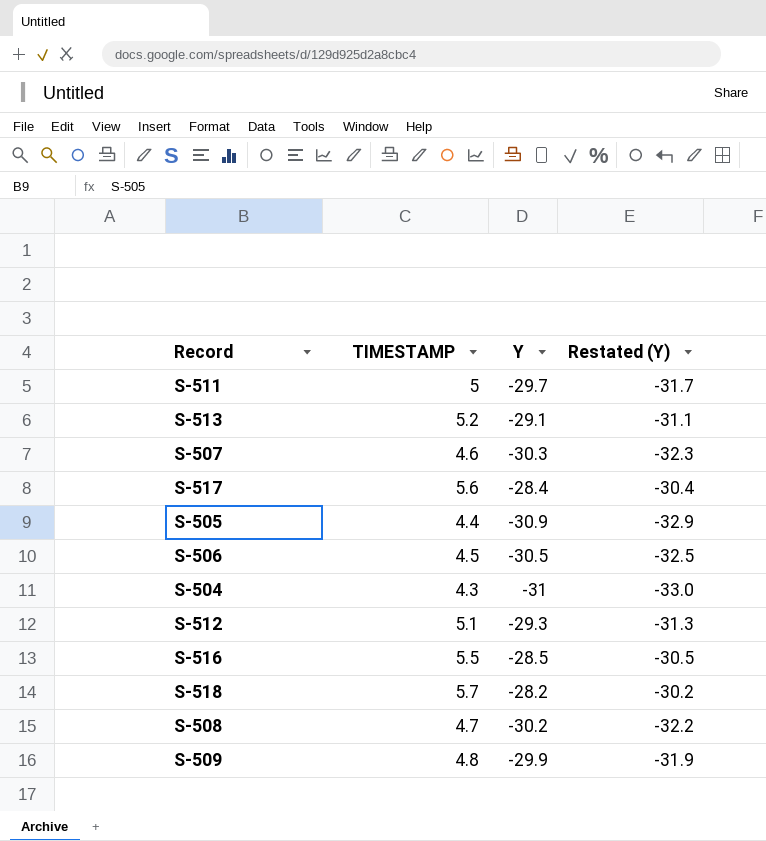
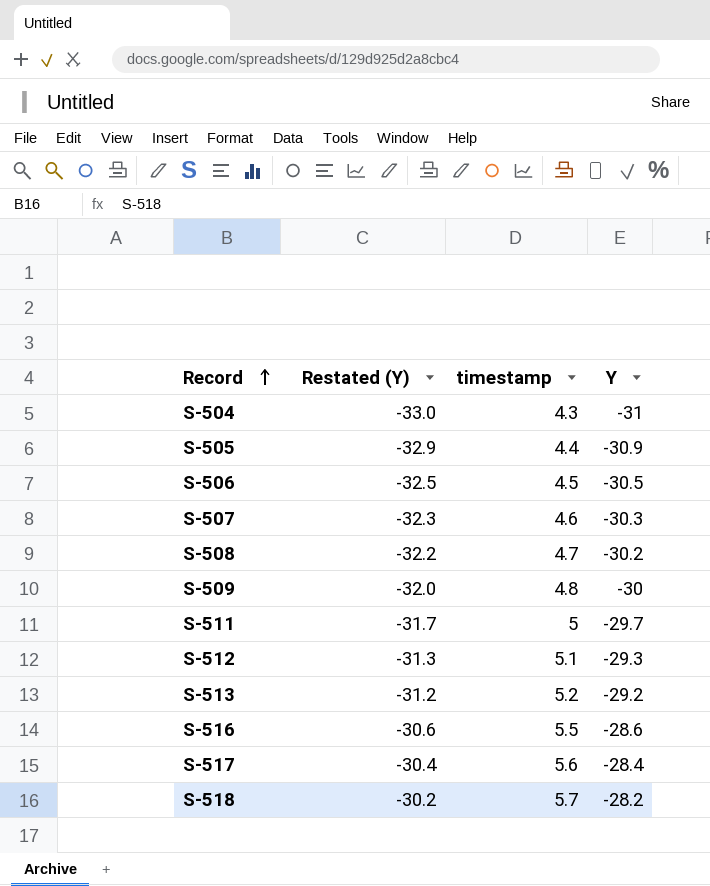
row order: none -> Record ascending
column Restated (Y) | position: 4 -> 2
column name: TIMESTAMP -> timestamp
S-509 | Restated (Y): -31.9 -> -32.0
S-509 | Y: -29.9 -> -30
S-513 | Restated (Y): -31.1 -> -31.2
S-513 | Y: -29.1 -> -29.2
S-516 | Restated (Y): -30.5 -> -30.6
S-516 | Y: -28.5 -> -28.6

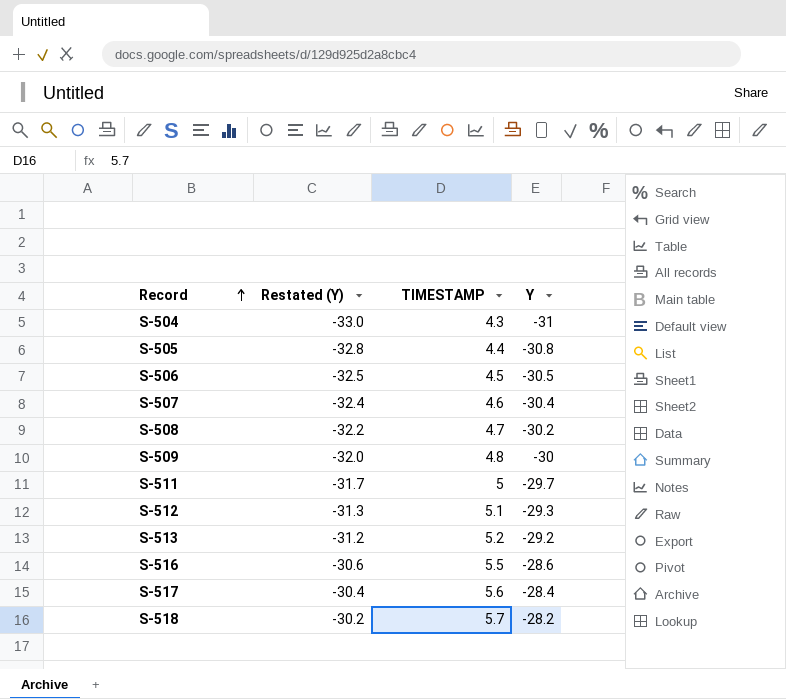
column name: timestamp -> TIMESTAMP
S-505 | Restated (Y): -32.9 -> -32.8
S-505 | Y: -30.9 -> -30.8
S-507 | Restated (Y): -32.3 -> -32.4
S-507 | Y: -30.3 -> -30.4

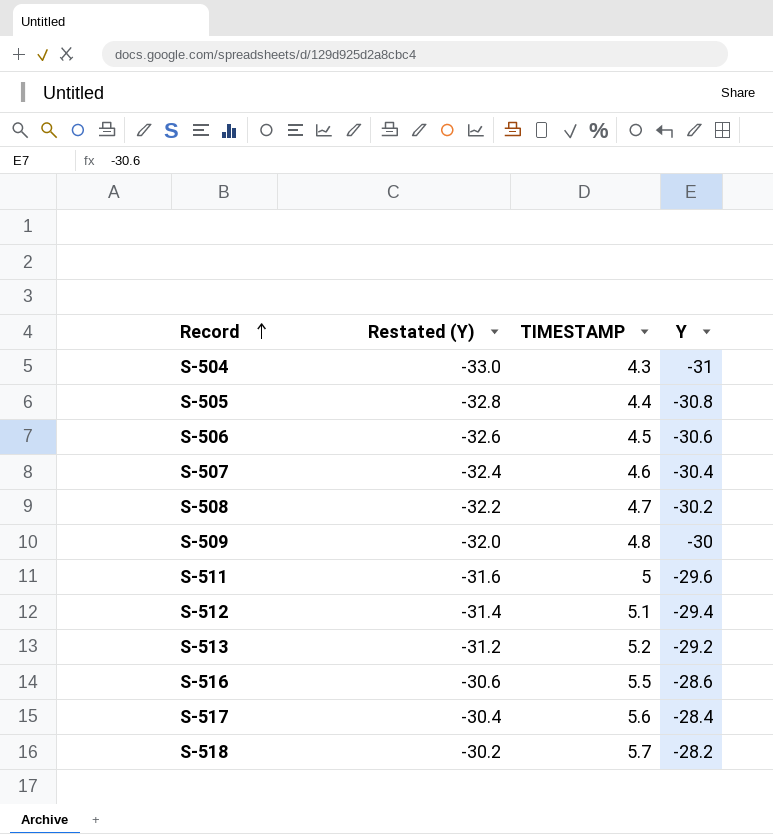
S-506 | Restated (Y): -32.5 -> -32.6
S-506 | Y: -30.5 -> -30.6
S-511 | Restated (Y): -31.7 -> -31.6
S-511 | Y: -29.7 -> -29.6
S-512 | Restated (Y): -31.3 -> -31.4
S-512 | Y: -29.3 -> -29.4

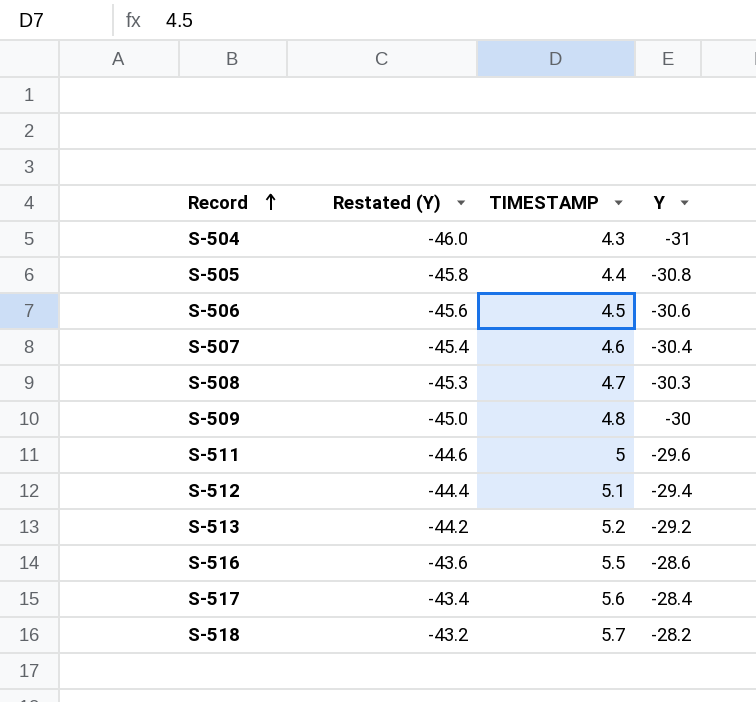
column Restated (Y) | formula: [Y] - 2 -> [Y] - 15
S-508 | Y: -30.2 -> -30.3

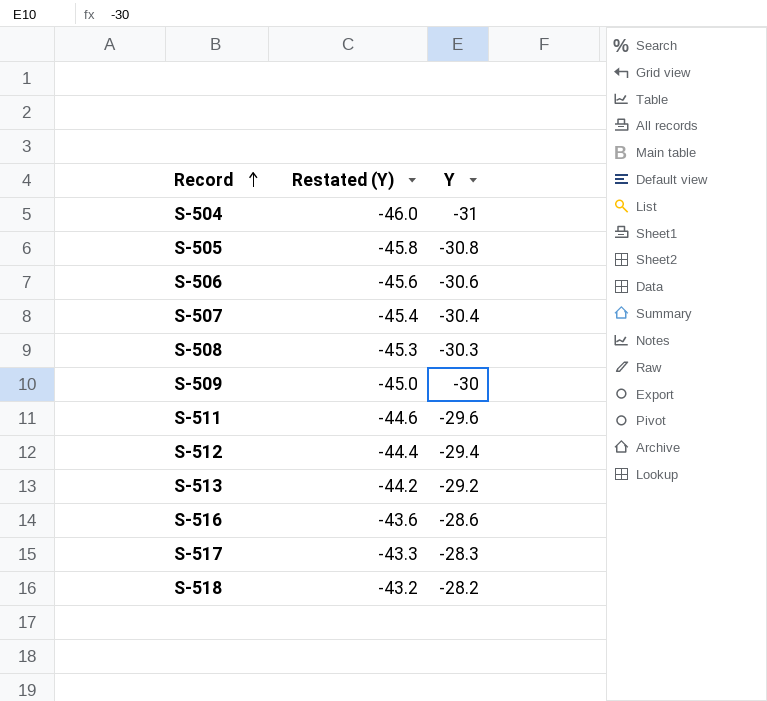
column TIMESTAMP | position: 3 -> none
S-517 | Restated (Y): -43.4 -> -43.3
S-517 | Y: -28.4 -> -28.3

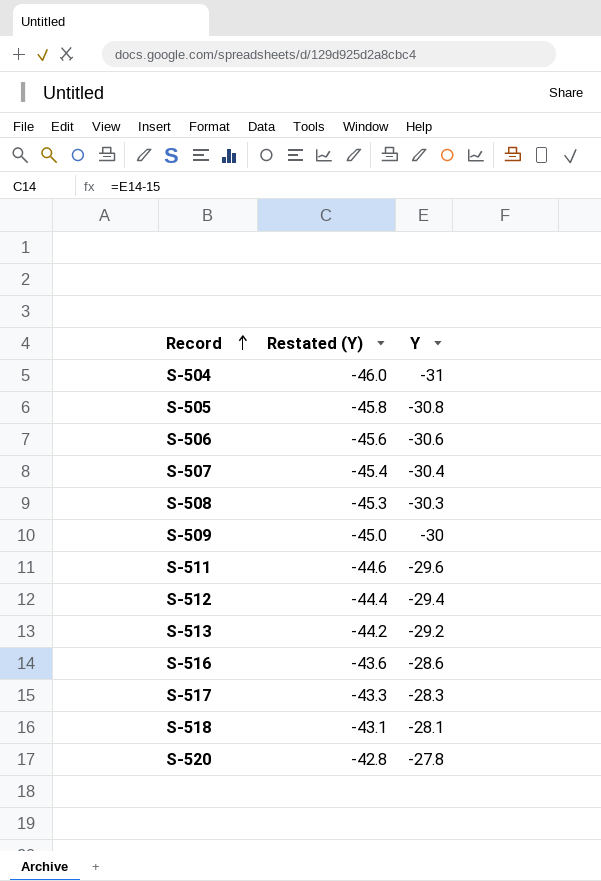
S-518 | Restated (Y): -43.2 -> -43.1
S-518 | Y: -28.2 -> -28.1
row S-520: none -> -42.8 | -27.8

